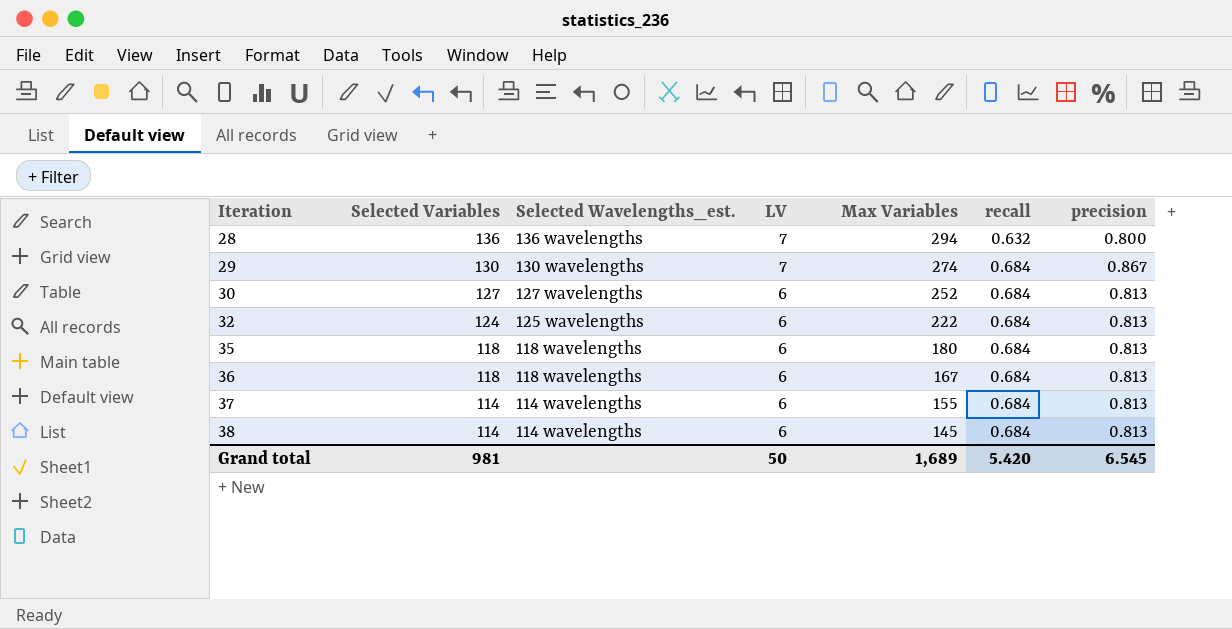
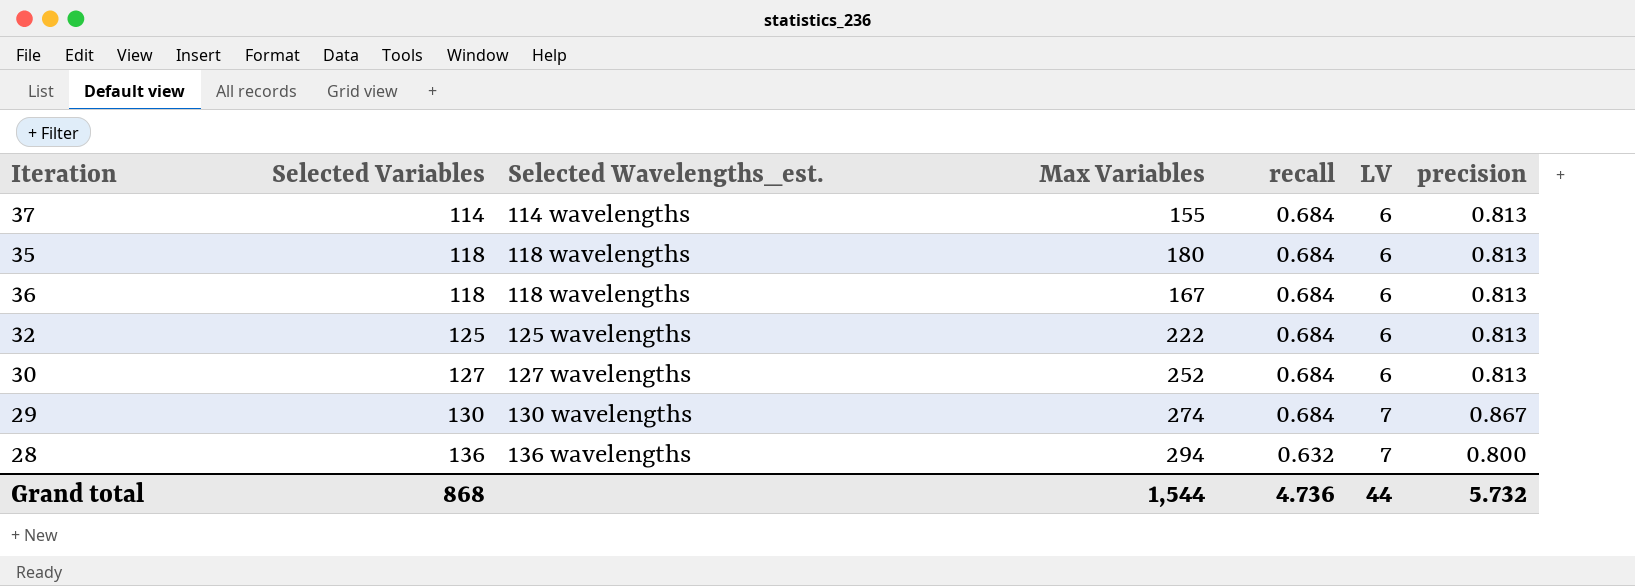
row order: Iteration ascending -> Selected Variables ascending
column LV | position: 4 -> 6
row 38: 114 | 114 wavelengths | 6 | 145 | 0.684 | 0.813 -> none
32 | Selected Variables: 124 -> 125
Grand total | Selected Variables: 981 -> 868
Grand total | Max Variables: 1,689 -> 1,544
Grand total | recall: 5.420 -> 4.736
Grand total | LV: 50 -> 44
Grand total | precision: 6.545 -> 5.732

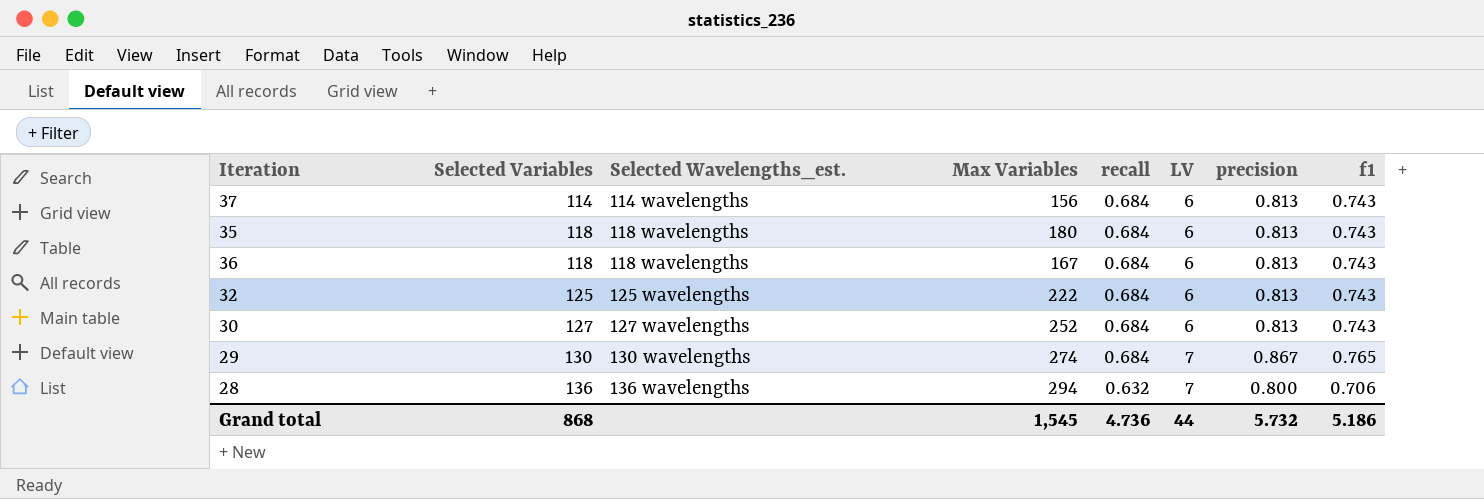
column f1 | position: none -> 8
37 | Max Variables: 155 -> 156
Grand total | Max Variables: 1,544 -> 1,545

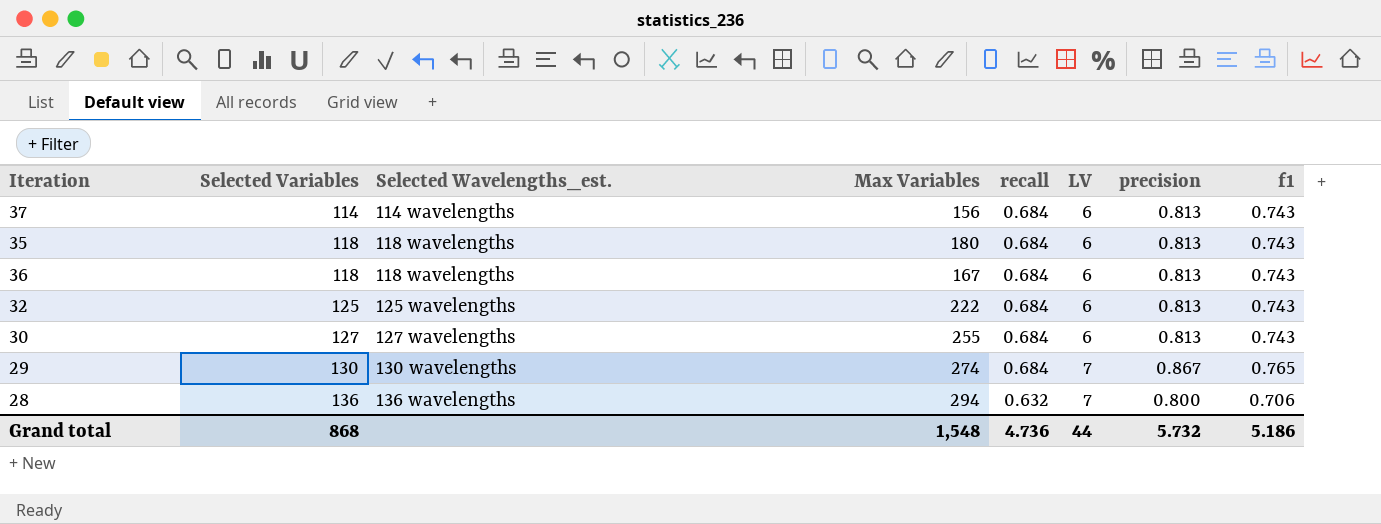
30 | Max Variables: 252 -> 255
Grand total | Max Variables: 1,545 -> 1,548

